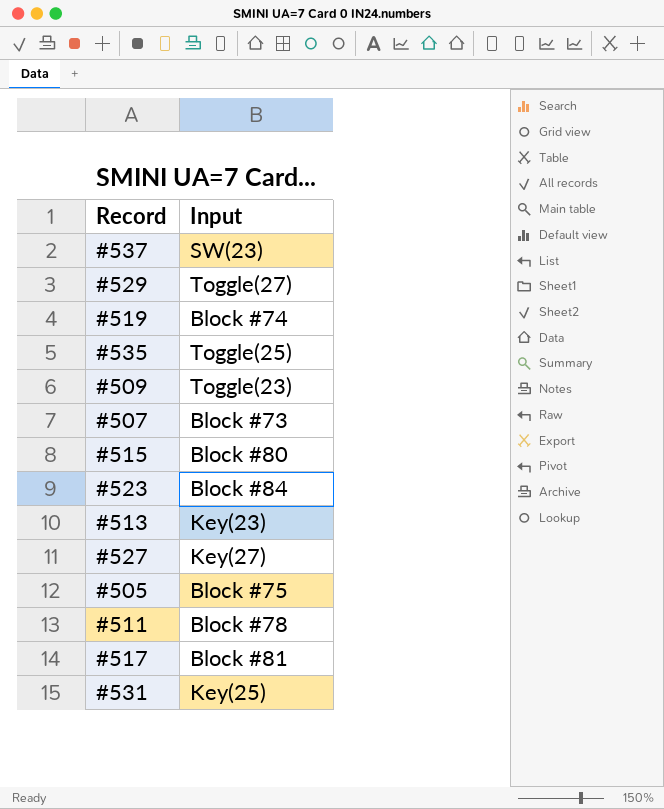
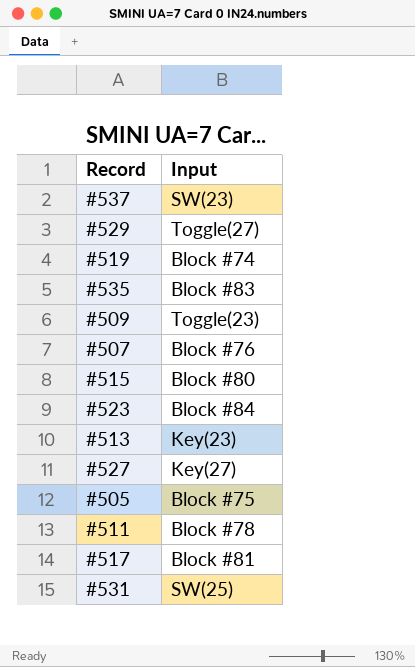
#535 | Input: Toggle(25) -> Block #83
#507 | Input: Block #73 -> Block #76
#531 | Input: Key(25) -> SW(25)

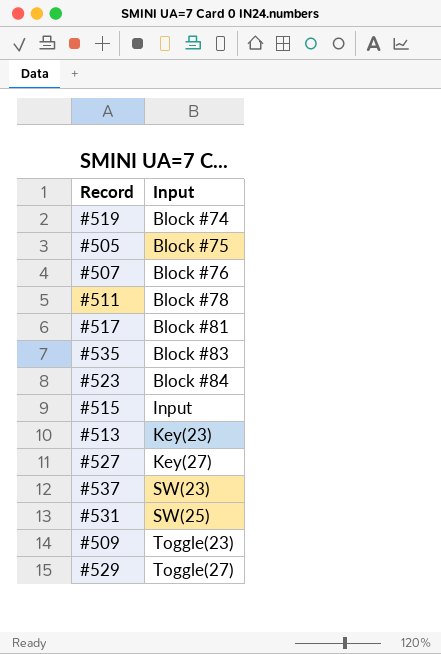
row order: none -> Input ascending
#515 | Input: Block #80 -> Input

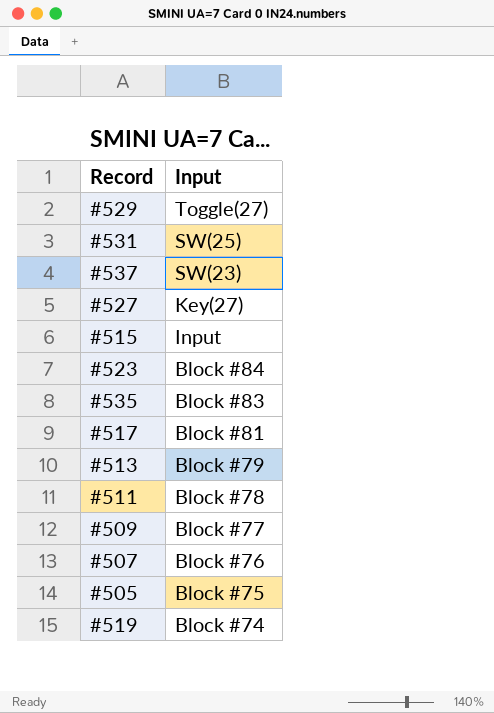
row order: Input ascending -> Input descending
#513 | Input: Key(23) -> Block #79
#509 | Input: Toggle(23) -> Block #77

